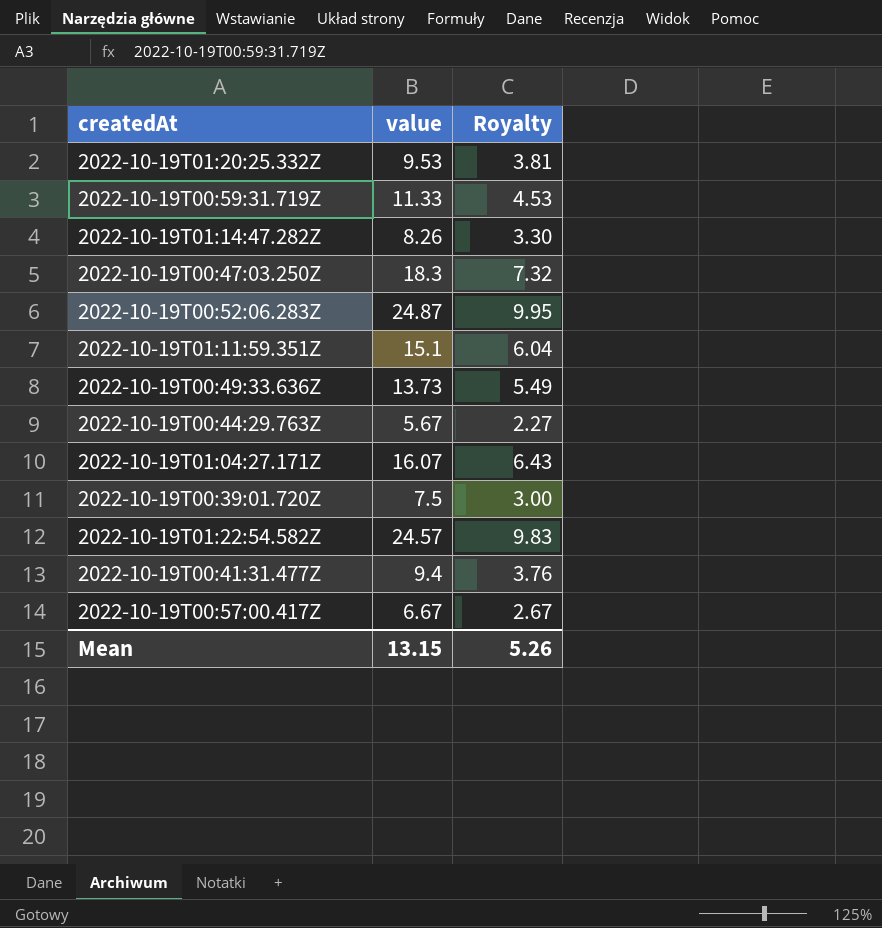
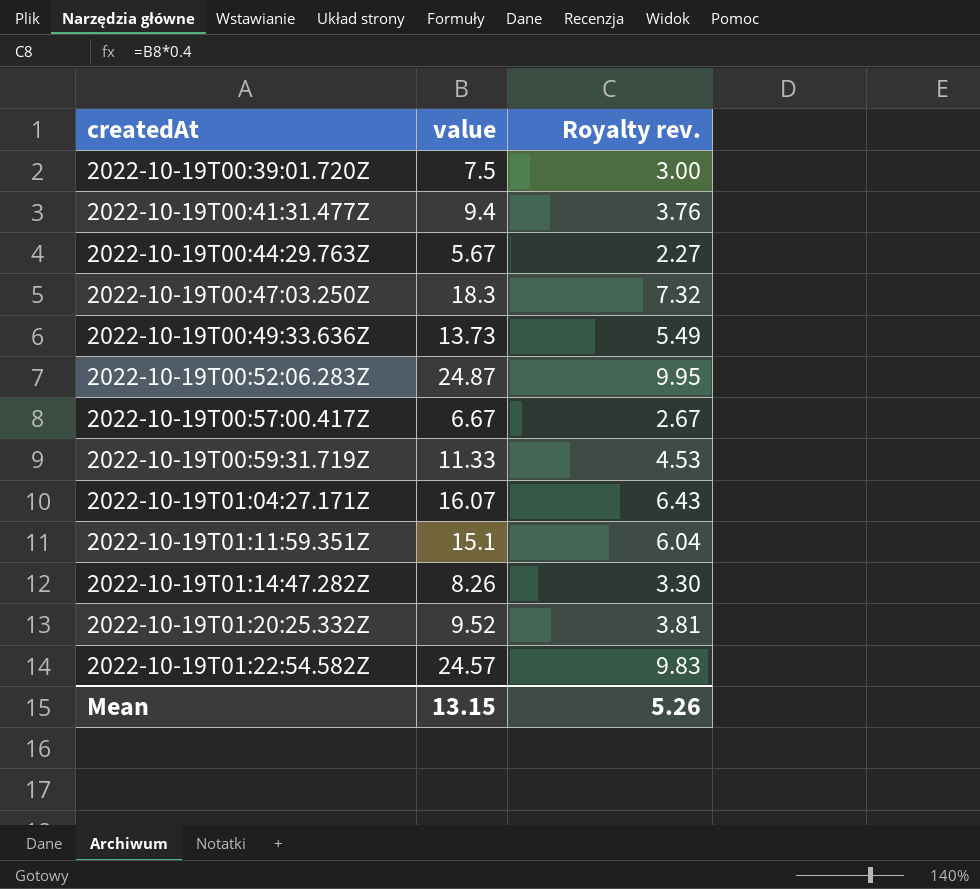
row order: none -> createdAt ascending
column name: Royalty -> Royalty rev.
2022-10-19T01:20:25.332Z | value: 9.53 -> 9.52

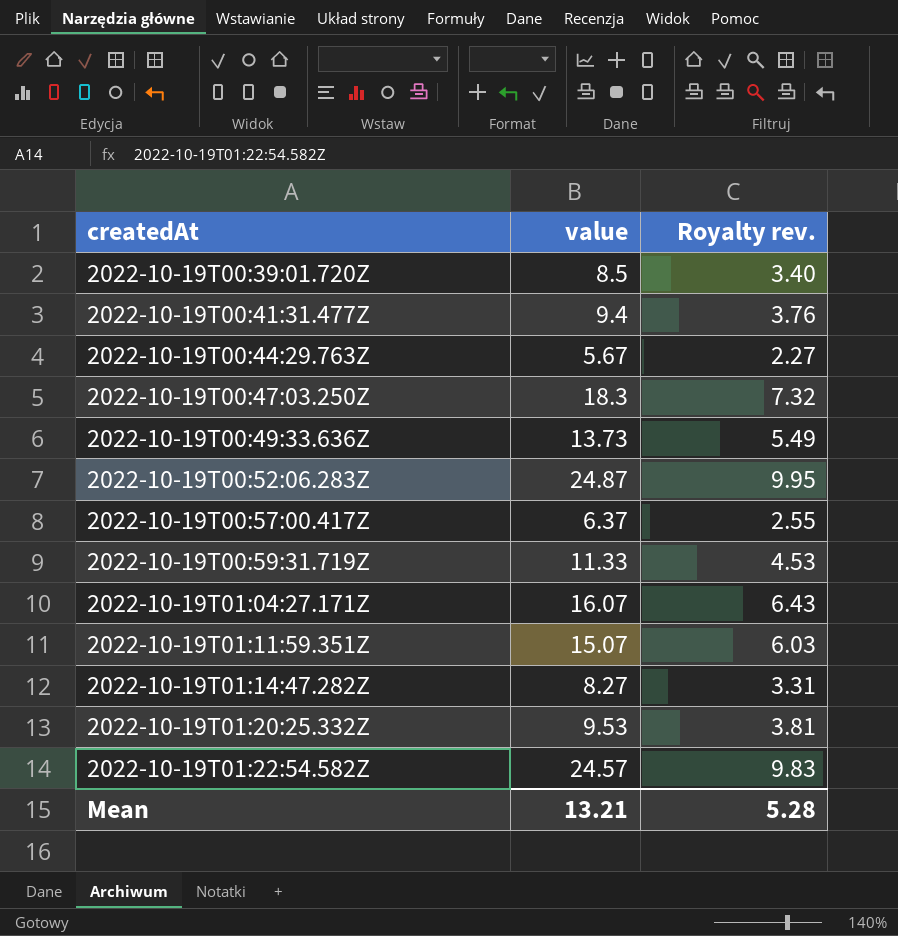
2022-10-19T00:39:01.720Z | value: 7.5 -> 8.5
2022-10-19T00:39:01.720Z | Royalty rev.: 3.00 -> 3.40
2022-10-19T00:57:00.417Z | value: 6.67 -> 6.37
2022-10-19T00:57:00.417Z | Royalty rev.: 2.67 -> 2.55
2022-10-19T01:11:59.351Z | value: 15.1 -> 15.07
2022-10-19T01:11:59.351Z | Royalty rev.: 6.04 -> 6.03
2022-10-19T01:14:47.282Z | value: 8.26 -> 8.27
2022-10-19T01:14:47.282Z | Royalty rev.: 3.30 -> 3.31
2022-10-19T01:20:25.332Z | value: 9.52 -> 9.53
Mean | value: 13.15 -> 13.21
Mean | Royalty rev.: 5.26 -> 5.28

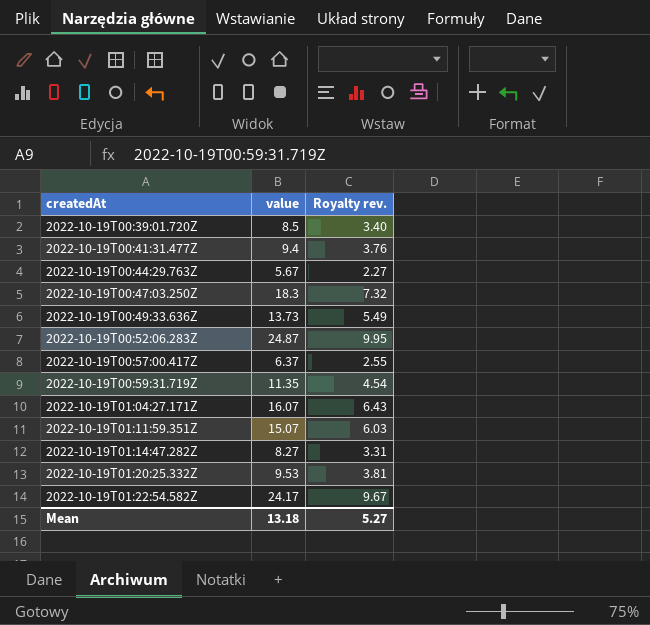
2022-10-19T00:59:31.719Z | value: 11.33 -> 11.35
2022-10-19T00:59:31.719Z | Royalty rev.: 4.53 -> 4.54
2022-10-19T01:22:54.582Z | value: 24.57 -> 24.17
2022-10-19T01:22:54.582Z | Royalty rev.: 9.83 -> 9.67
Mean | value: 13.21 -> 13.18
Mean | Royalty rev.: 5.28 -> 5.27

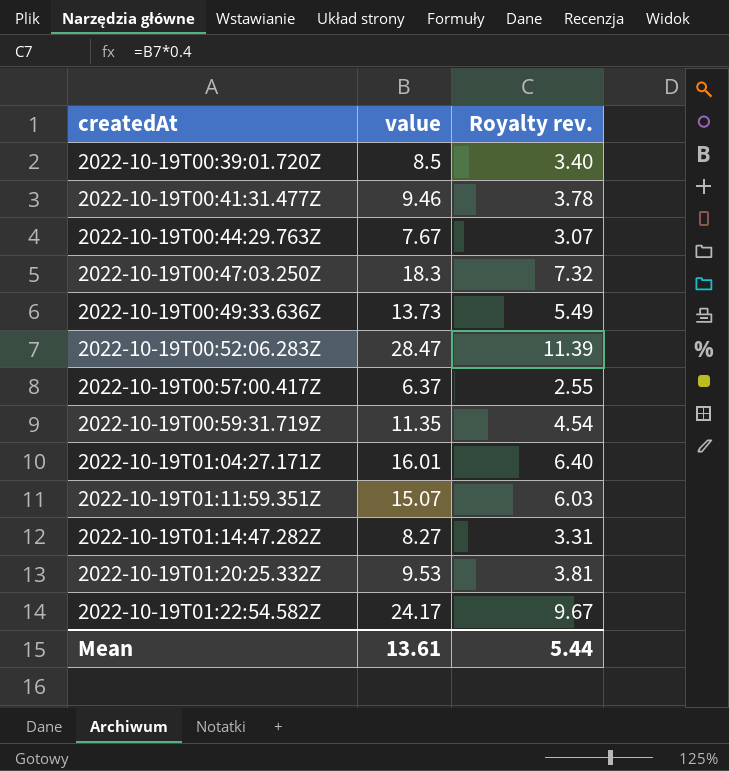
2022-10-19T00:41:31.477Z | value: 9.4 -> 9.46
2022-10-19T00:41:31.477Z | Royalty rev.: 3.76 -> 3.78
2022-10-19T00:44:29.763Z | value: 5.67 -> 7.67
2022-10-19T00:44:29.763Z | Royalty rev.: 2.27 -> 3.07
2022-10-19T00:52:06.283Z | value: 24.87 -> 28.47
2022-10-19T00:52:06.283Z | Royalty rev.: 9.95 -> 11.39
2022-10-19T01:04:27.171Z | value: 16.07 -> 16.01
2022-10-19T01:04:27.171Z | Royalty rev.: 6.43 -> 6.40
Mean | value: 13.18 -> 13.61
Mean | Royalty rev.: 5.27 -> 5.44

